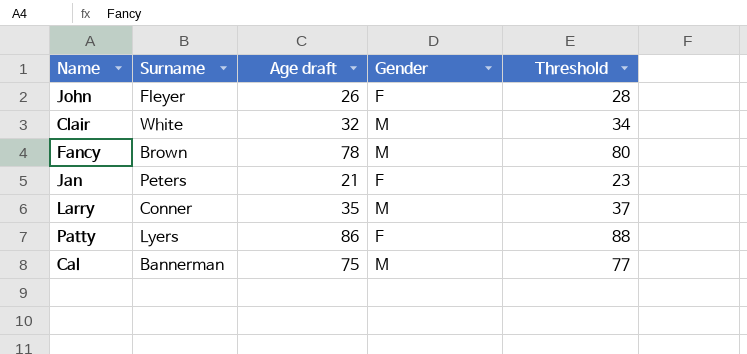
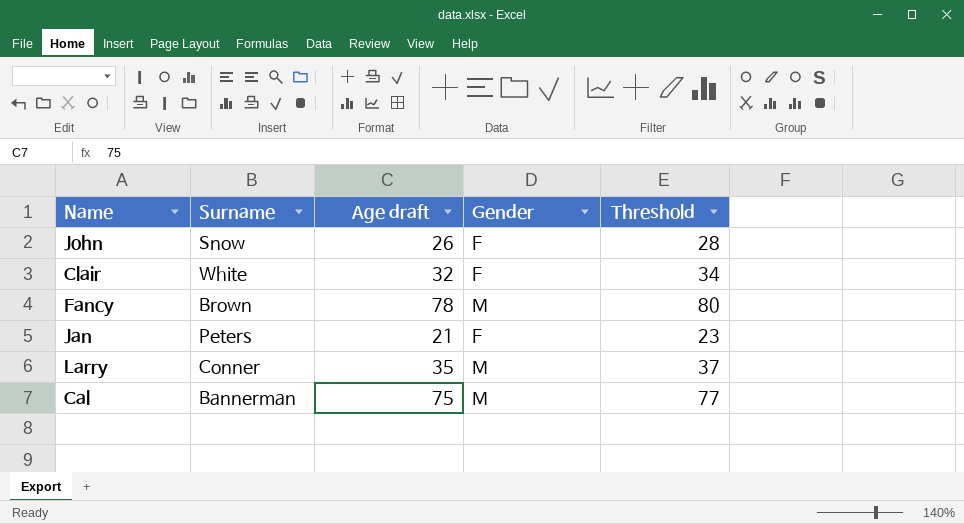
row Patty: Lyers | 86 | F | 88 -> none
John | Surname: Fleyer -> Snow
Clair | Gender: M -> F

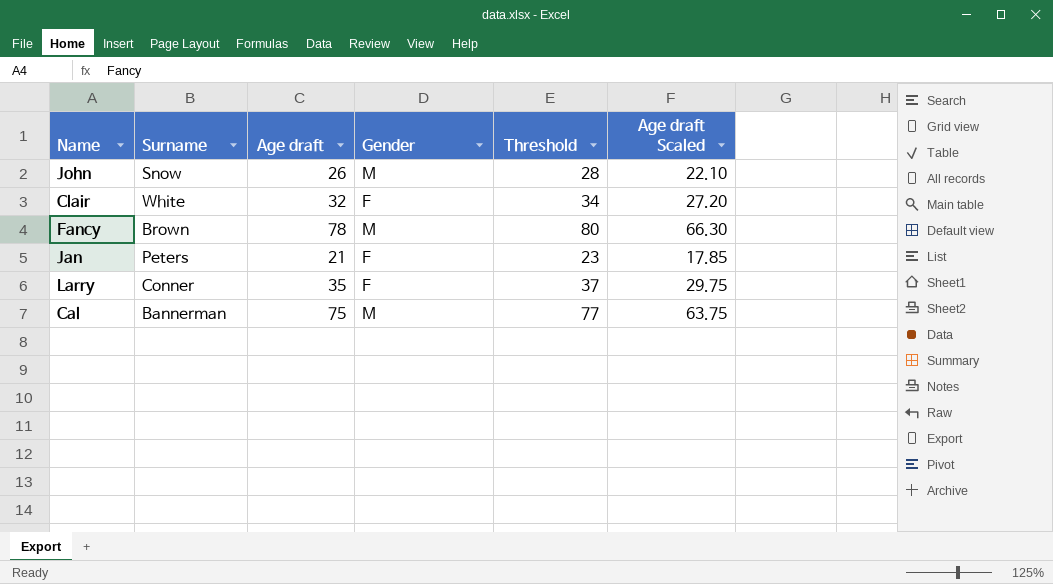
column Age draft Scaled | formula: none -> [Age draft] * 0.85
John | Gender: F -> M
Larry | Gender: M -> F

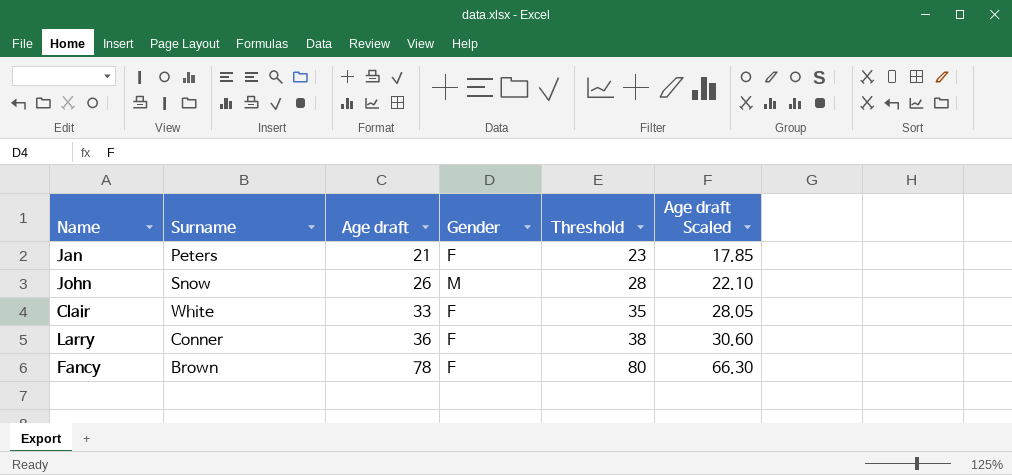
row order: none -> Age draft ascending
row Cal: Bannerman | 75 | M | 77 | 63.75 -> none
Clair | Age draft: 32 -> 33
Clair | Threshold: 34 -> 35
Clair | Age draft Scaled: 27.20 -> 28.05
Larry | Age draft: 35 -> 36
Larry | Threshold: 37 -> 38
Larry | Age draft Scaled: 29.75 -> 30.60
Fancy | Gender: M -> F

